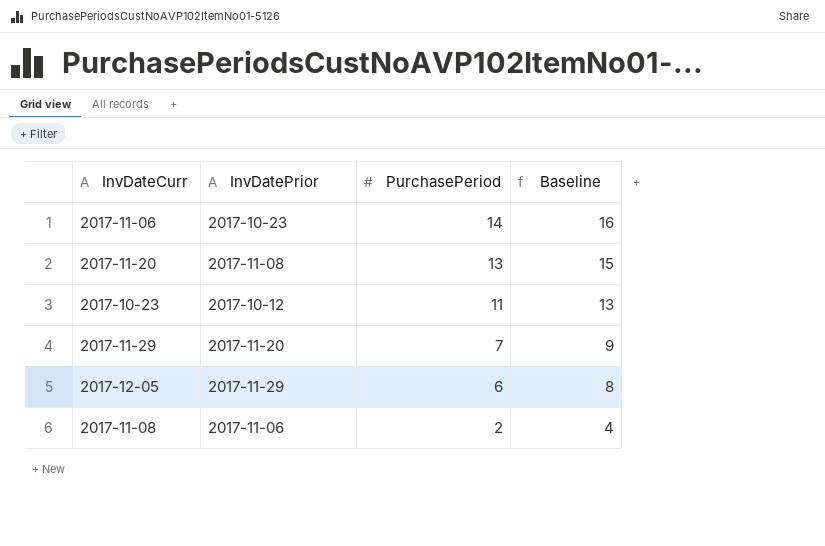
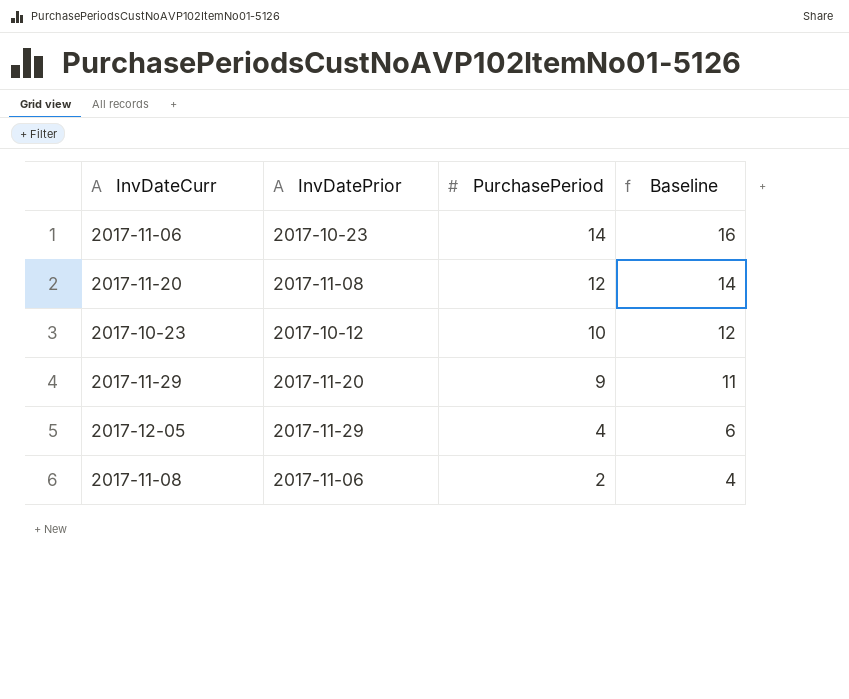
2017-11-20 | PurchasePeriod: 13 -> 12
2017-11-20 | Baseline: 15 -> 14
2017-10-23 | PurchasePeriod: 11 -> 10
2017-10-23 | Baseline: 13 -> 12
2017-11-29 | PurchasePeriod: 7 -> 9
2017-11-29 | Baseline: 9 -> 11
2017-12-05 | PurchasePeriod: 6 -> 4
2017-12-05 | Baseline: 8 -> 6

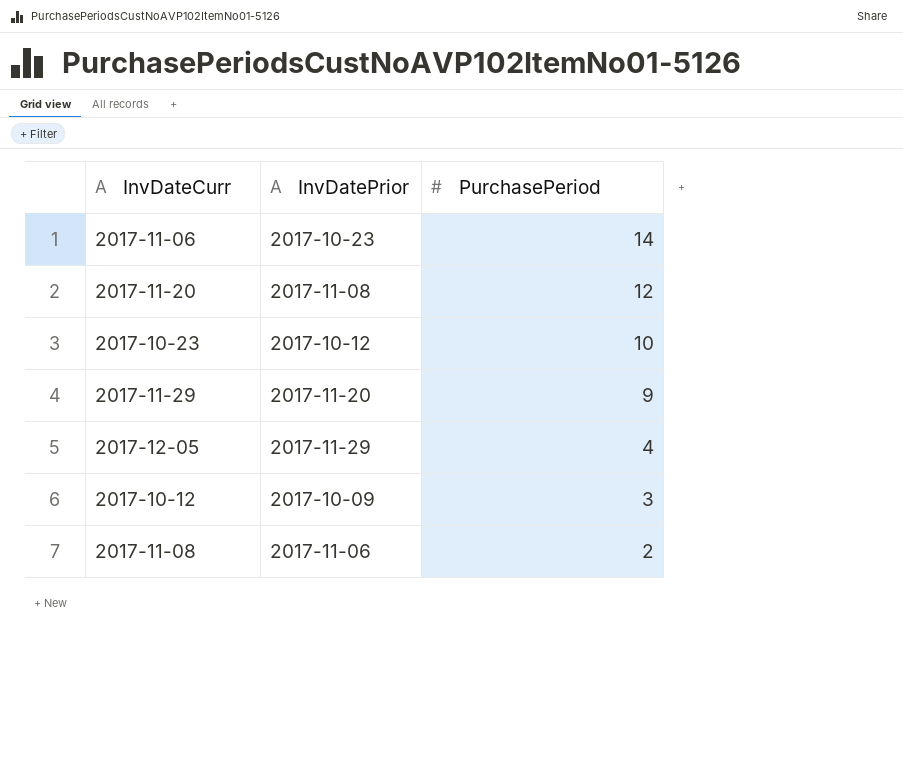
column Baseline | formula: [PurchasePeriod] + 2 -> none
row 2017-10-12: none -> 2017-10-09 | 3

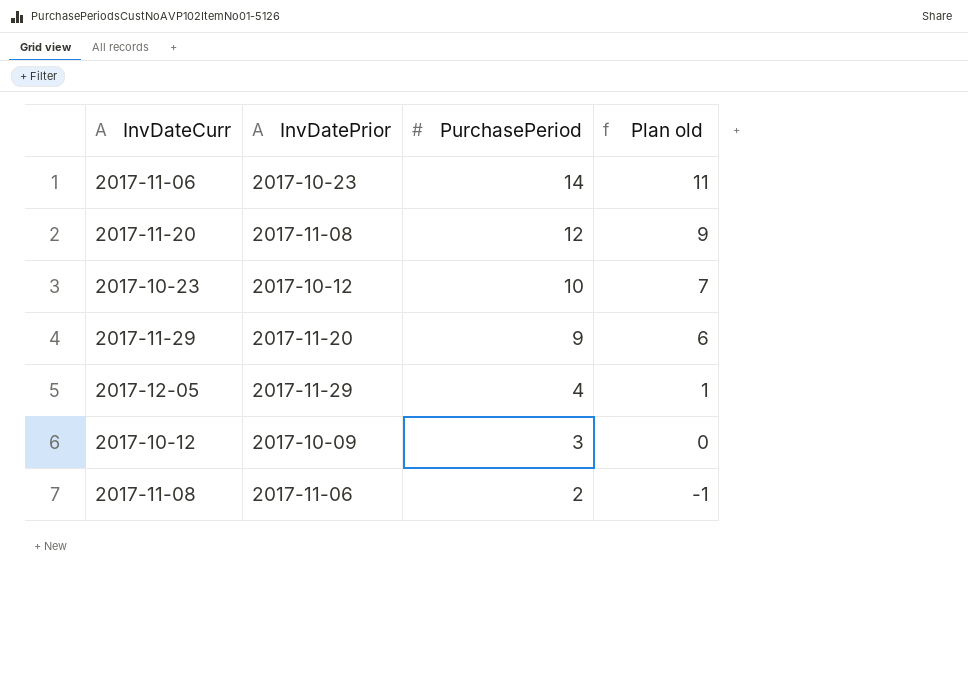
column Plan old | formula: none -> [PurchasePeriod] - 3

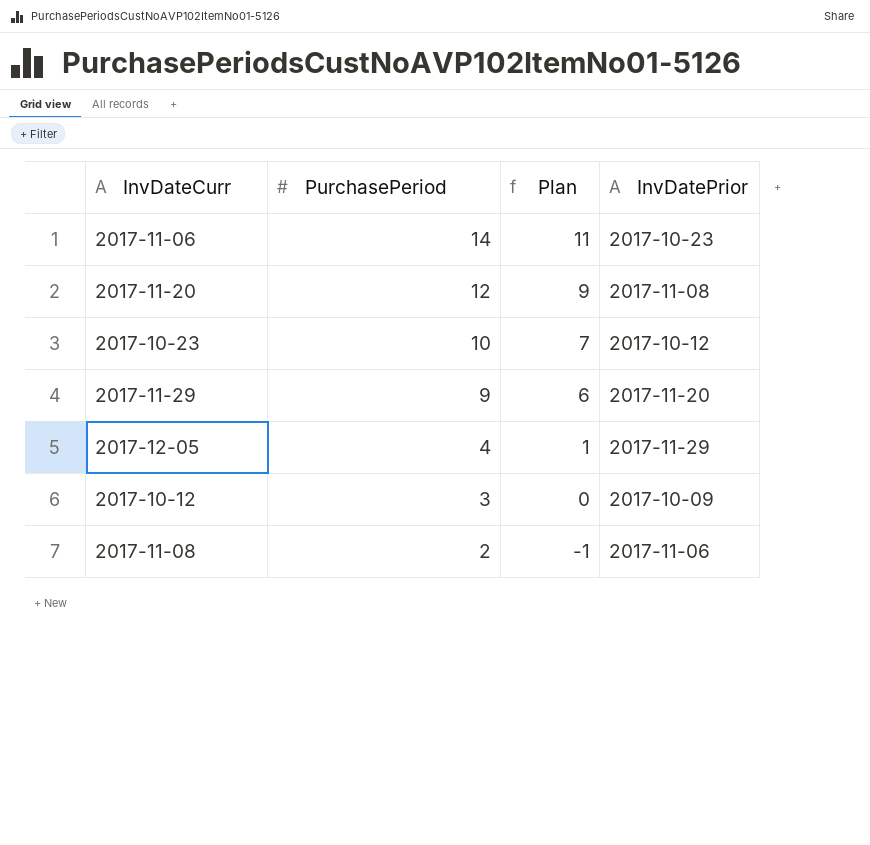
column name: Plan old -> Plan
column InvDatePrior | position: 2 -> 4

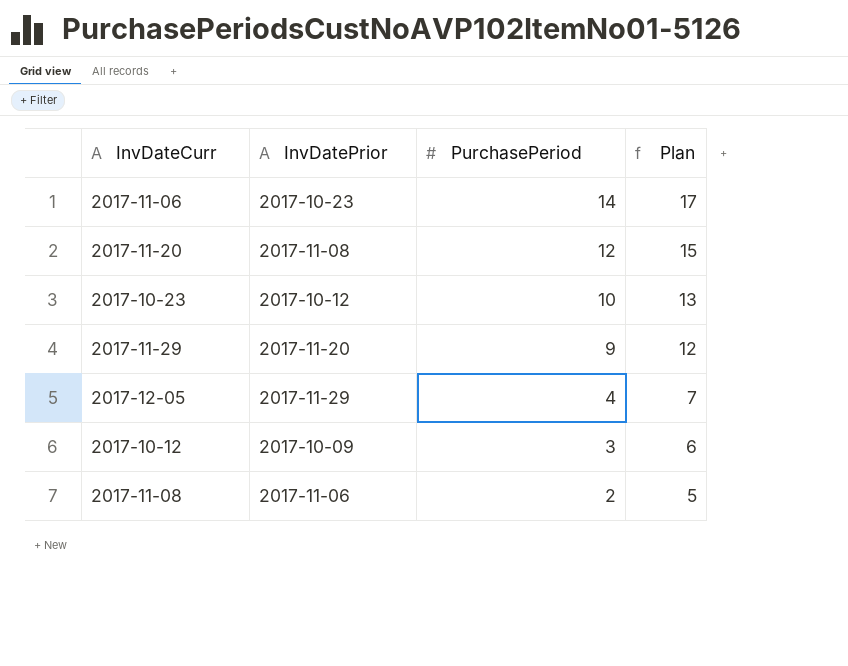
column InvDatePrior | position: 4 -> 2
column Plan | formula: [PurchasePeriod] - 3 -> [PurchasePeriod] + 3

